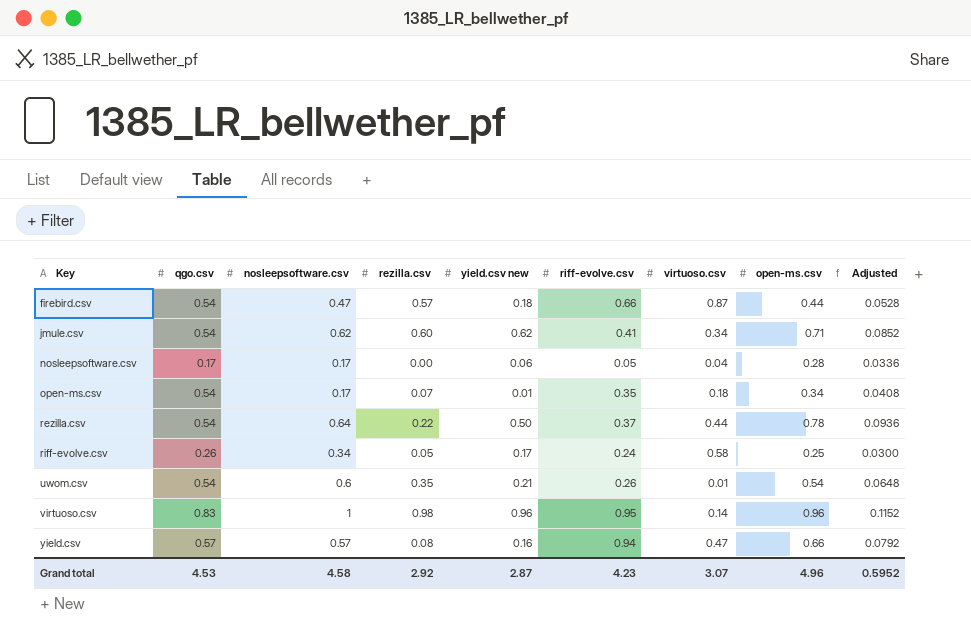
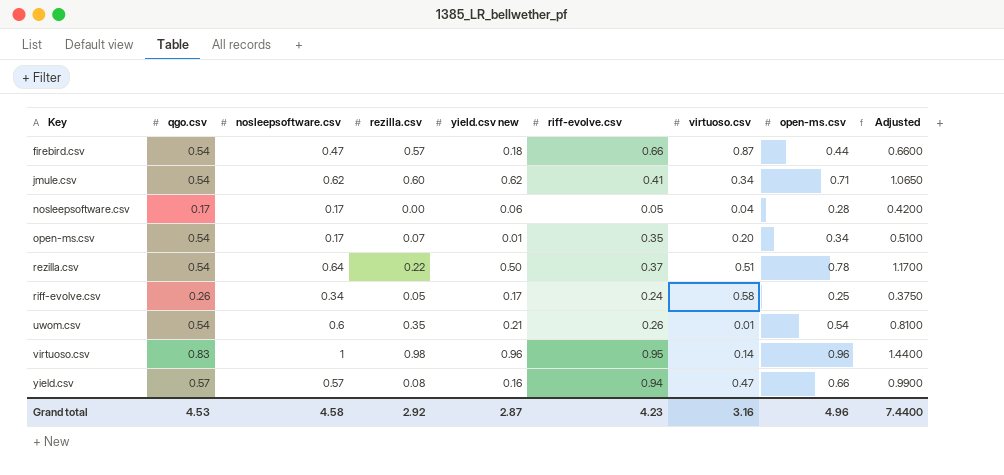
column Adjusted | formula: [open-ms.csv] * 0.12 -> [open-ms.csv] * 1.5
open-ms.csv | virtuoso.csv: 0.18 -> 0.20
rezilla.csv | virtuoso.csv: 0.44 -> 0.51
Grand total | virtuoso.csv: 3.07 -> 3.16
Grand total | Adjusted: 0.5952 -> 7.4400

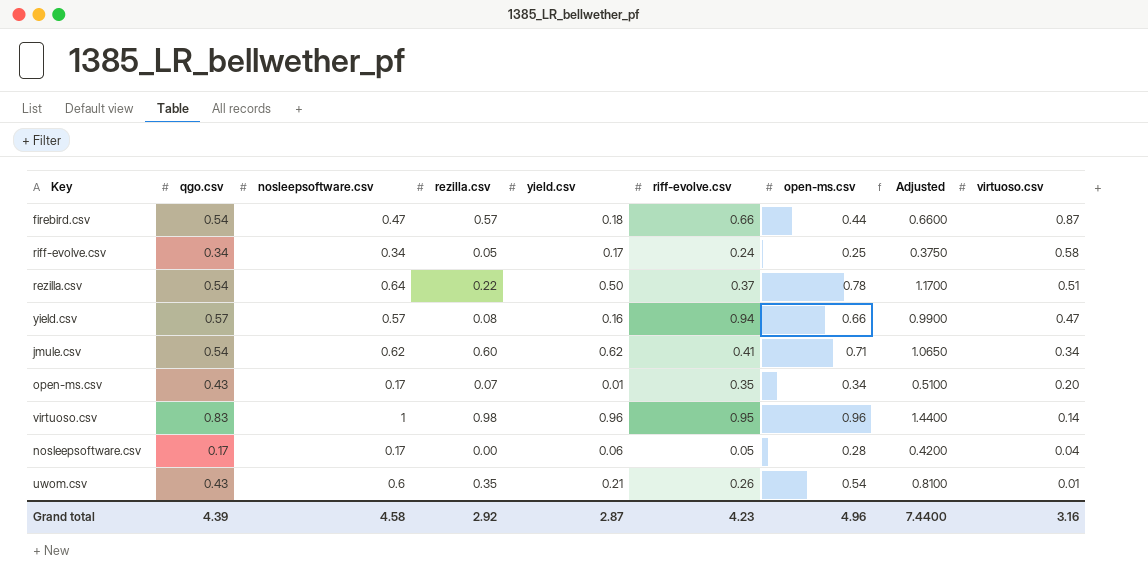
row order: Key ascending -> virtuoso.csv descending
column name: yield.csv new -> yield.csv
column virtuoso.csv | position: 7 -> 9
riff-evolve.csv | qgo.csv: 0.26 -> 0.34
open-ms.csv | qgo.csv: 0.54 -> 0.43
uwom.csv | qgo.csv: 0.54 -> 0.43
Grand total | qgo.csv: 4.53 -> 4.39

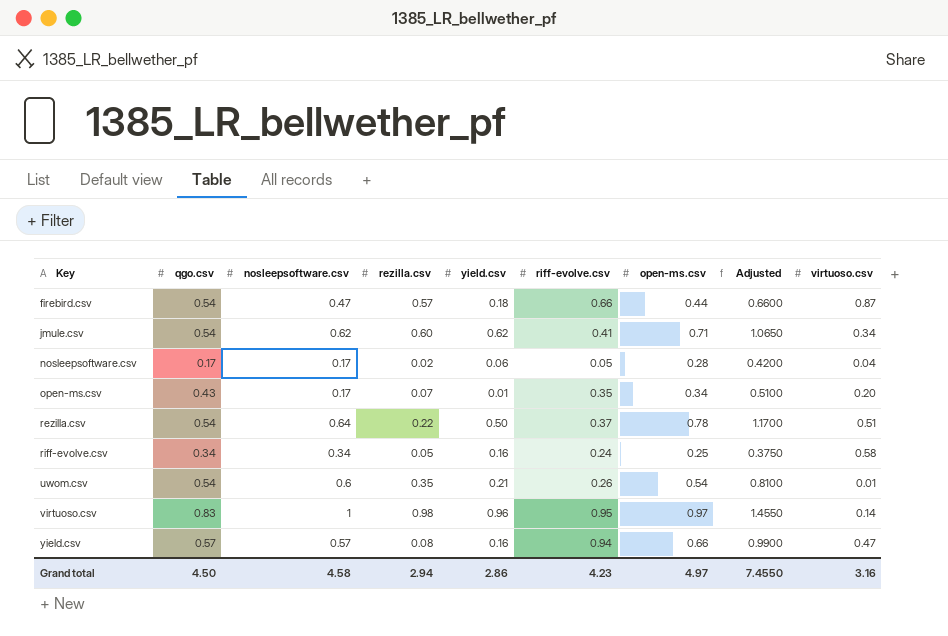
row order: virtuoso.csv descending -> Key ascending
nosleepsoftware.csv | rezilla.csv: 0.00 -> 0.02
riff-evolve.csv | yield.csv: 0.17 -> 0.16
uwom.csv | qgo.csv: 0.43 -> 0.54
virtuoso.csv | open-ms.csv: 0.96 -> 0.97
virtuoso.csv | Adjusted: 1.4400 -> 1.4550
Grand total | qgo.csv: 4.39 -> 4.50
Grand total | rezilla.csv: 2.92 -> 2.94
Grand total | yield.csv: 2.87 -> 2.86
Grand total | open-ms.csv: 4.96 -> 4.97
Grand total | Adjusted: 7.4400 -> 7.4550

